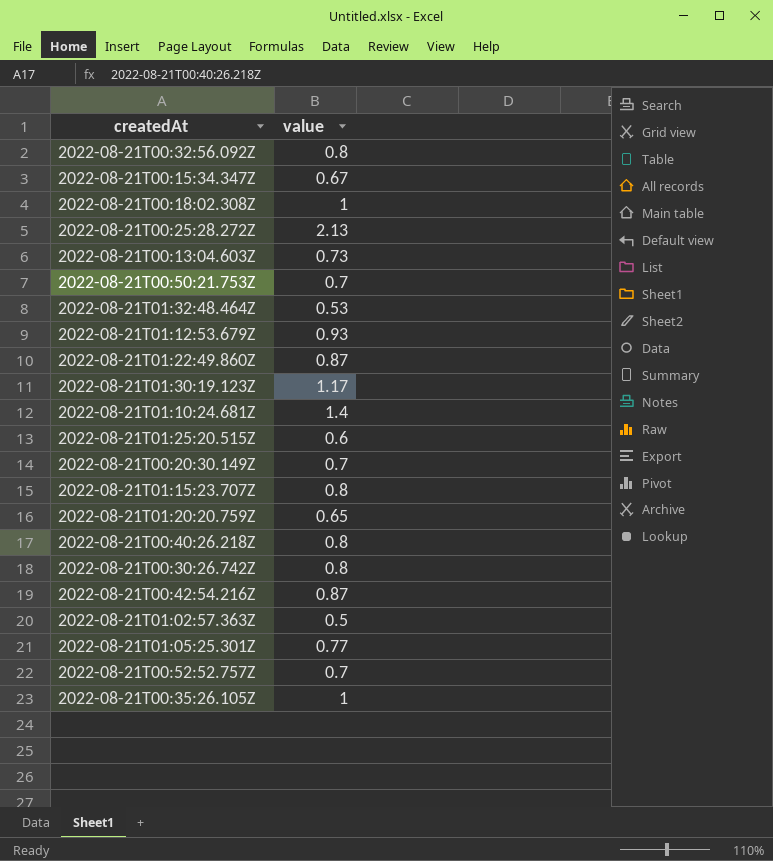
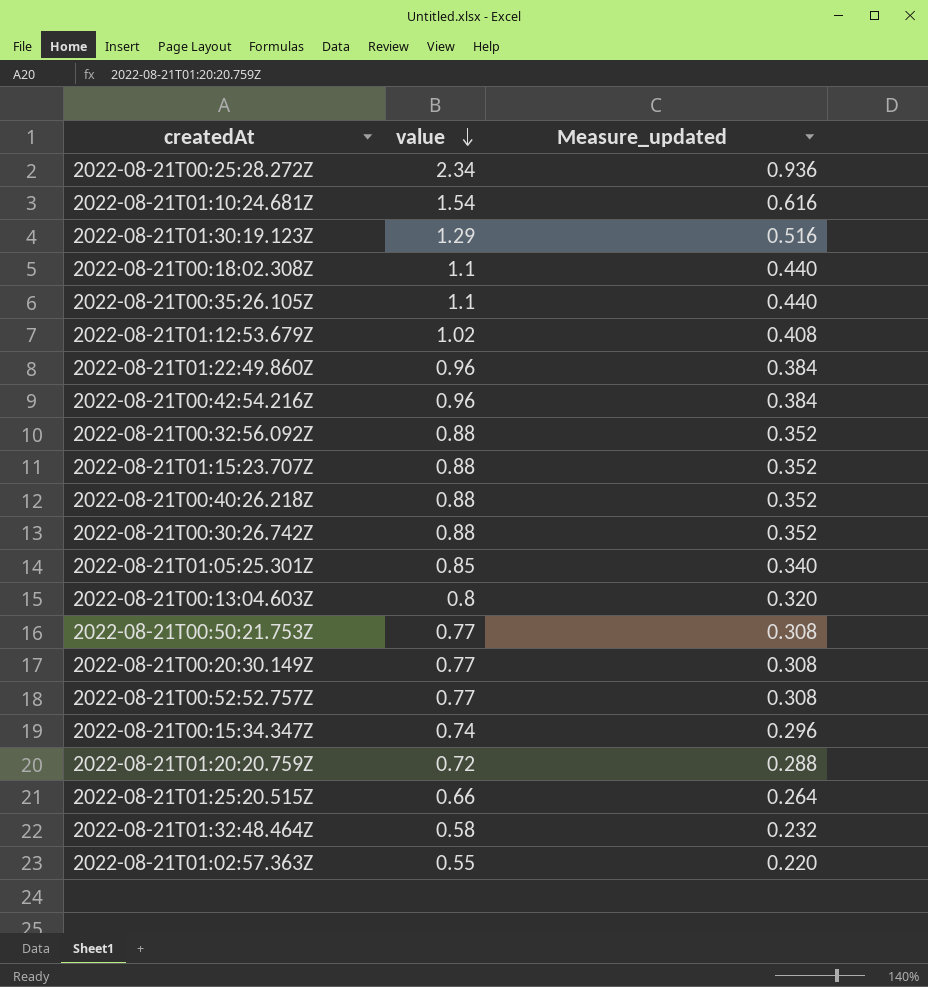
row order: none -> value descending
column Measure_updated | formula: none -> [value] * 0.4
2022-08-21T00:25:28.272Z | value: 2.13 -> 2.34
2022-08-21T01:10:24.681Z | value: 1.4 -> 1.54
2022-08-21T01:30:19.123Z | value: 1.17 -> 1.29
2022-08-21T00:18:02.308Z | value: 1 -> 1.1
2022-08-21T00:35:26.105Z | value: 1 -> 1.1
2022-08-21T01:12:53.679Z | value: 0.93 -> 1.02
2022-08-21T01:22:49.860Z | value: 0.87 -> 0.96
2022-08-21T00:42:54.216Z | value: 0.87 -> 0.96
2022-08-21T00:32:56.092Z | value: 0.8 -> 0.88
2022-08-21T01:15:23.707Z | value: 0.8 -> 0.88
2022-08-21T00:40:26.218Z | value: 0.8 -> 0.88
2022-08-21T00:30:26.742Z | value: 0.8 -> 0.88
2022-08-21T01:05:25.301Z | value: 0.77 -> 0.85
2022-08-21T00:13:04.603Z | value: 0.73 -> 0.8
2022-08-21T00:50:21.753Z | value: 0.7 -> 0.77
2022-08-21T00:20:30.149Z | value: 0.7 -> 0.77
2022-08-21T00:52:52.757Z | value: 0.7 -> 0.77
2022-08-21T00:15:34.347Z | value: 0.67 -> 0.74
2022-08-21T01:20:20.759Z | value: 0.65 -> 0.72
2022-08-21T01:25:20.515Z | value: 0.6 -> 0.66
2022-08-21T01:32:48.464Z | value: 0.53 -> 0.58
2022-08-21T01:02:57.363Z | value: 0.5 -> 0.55

